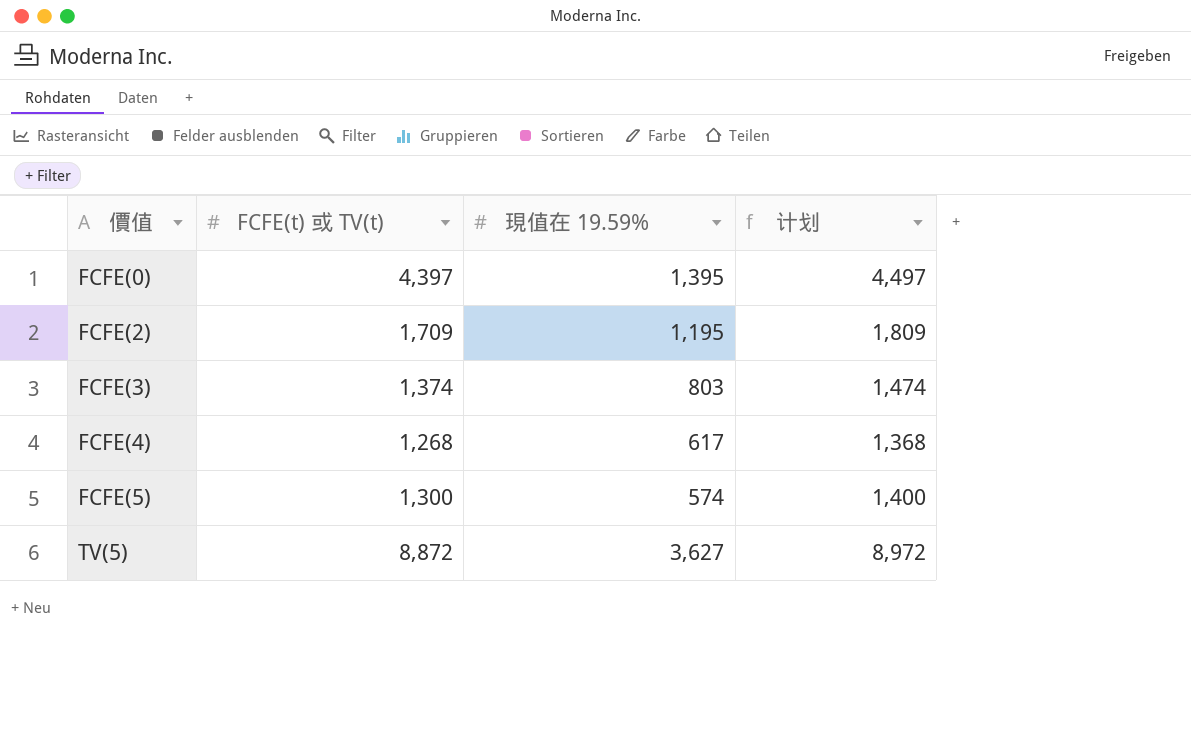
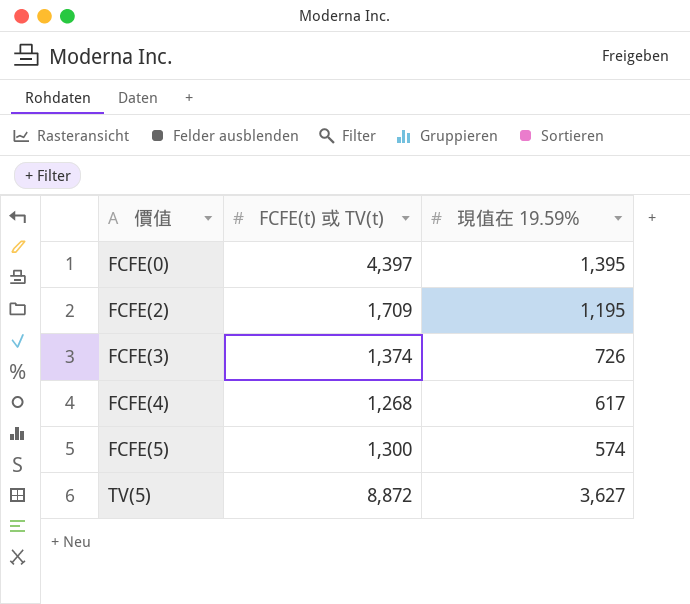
column 计划 | formula: [FCFE(t) 或 TV(t)] + 100 -> none
FCFE(3) | 現值在 19.59%: 803 -> 726

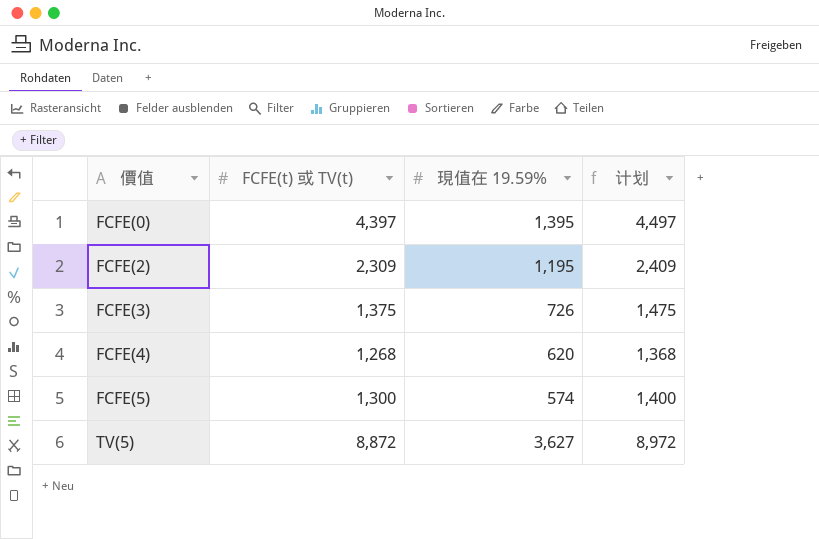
column 计划 | formula: none -> [FCFE(t) 或 TV(t)] + 100
FCFE(2) | FCFE(t) 或 TV(t): 1,709 -> 2,309
FCFE(3) | FCFE(t) 或 TV(t): 1,374 -> 1,375
FCFE(4) | 現值在 19.59%: 617 -> 620

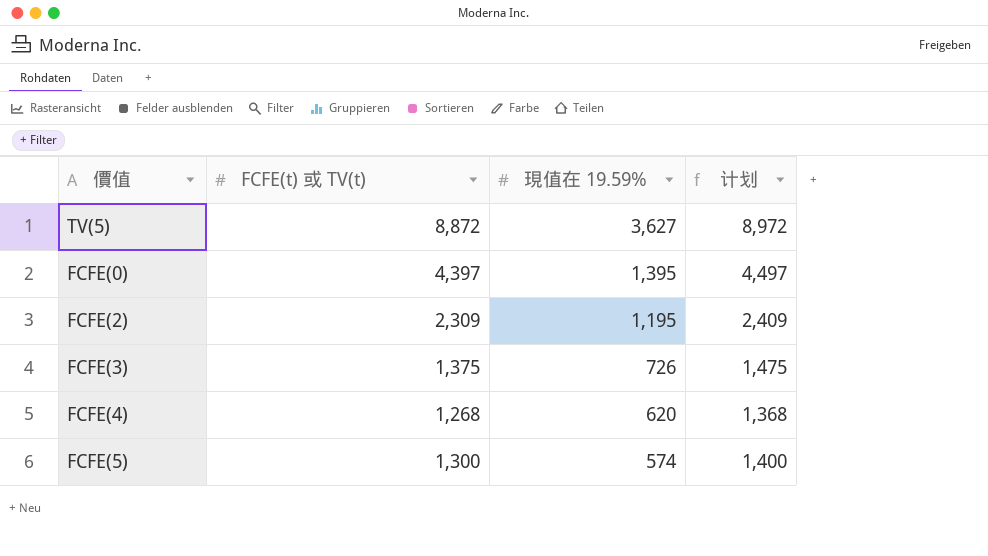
row order: 價值 ascending -> 現值在 19.59% descending

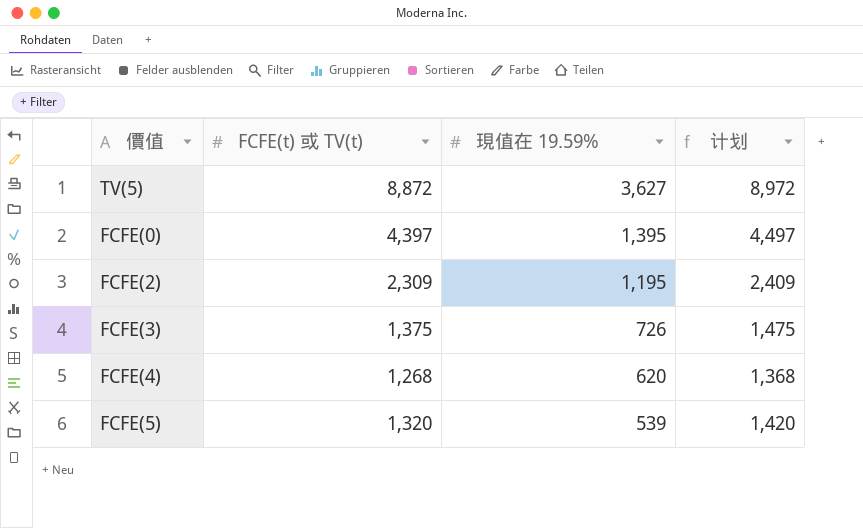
FCFE(5) | FCFE(t) 或 TV(t): 1,300 -> 1,320
FCFE(5) | 現值在 19.59%: 574 -> 539
FCFE(5) | 计划: 1,400 -> 1,420

